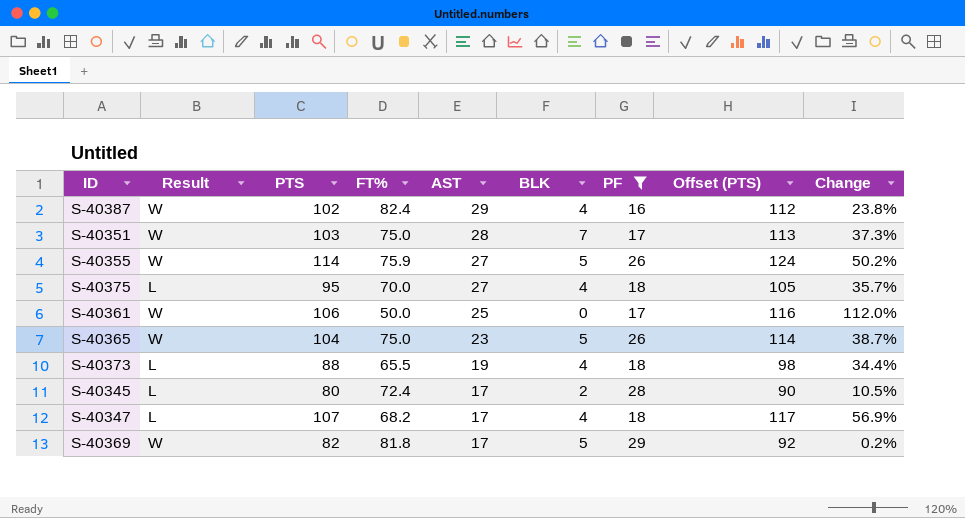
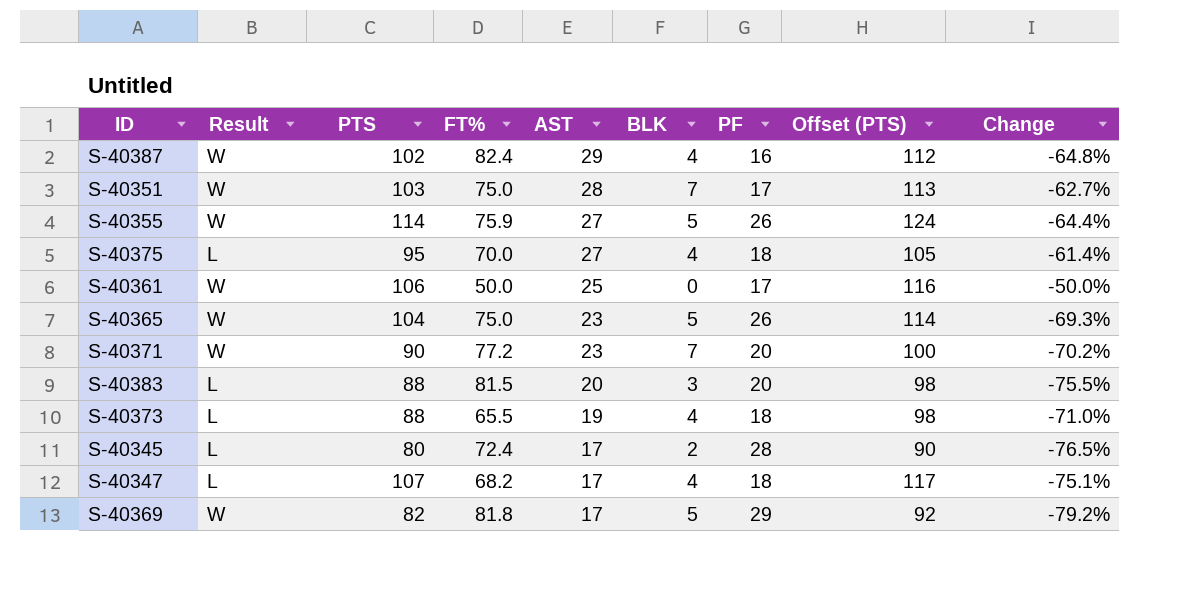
filter: PF != 20 -> none
column Change | formula: ([PTS] - [FT%]) / [FT%] -> ([AST] - [FT%]) / [FT%]

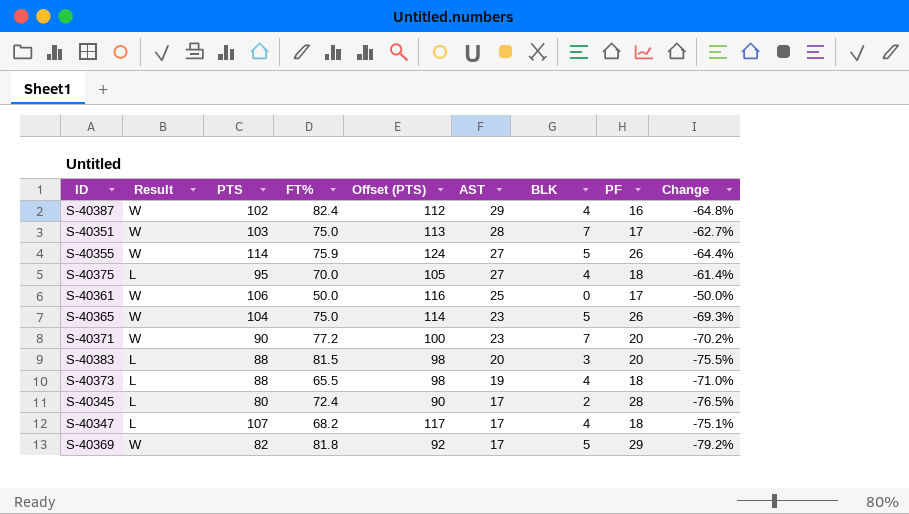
column Offset (PTS) | position: 8 -> 5

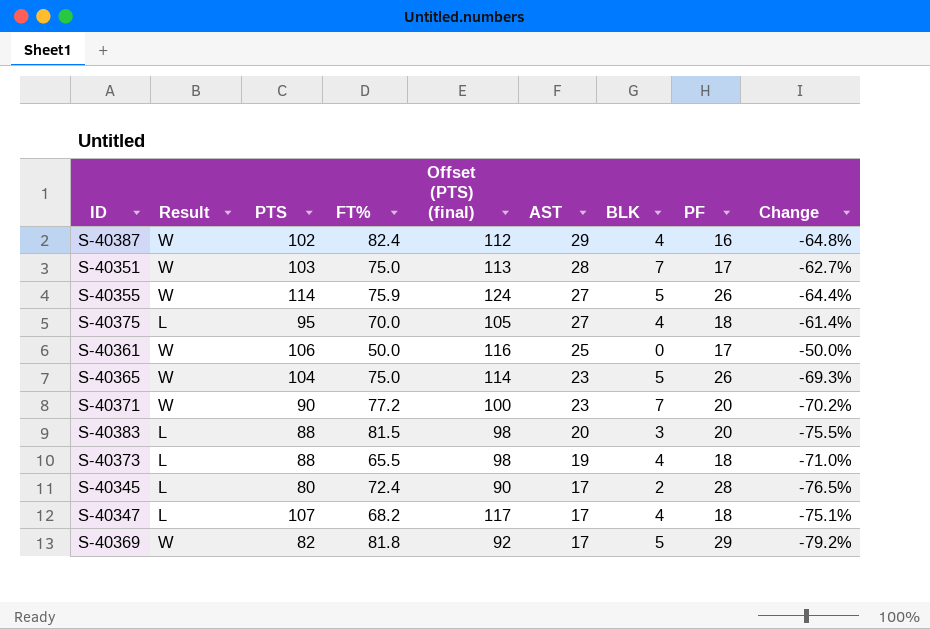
column name: Offset (PTS) -> Offset (PTS) (final)

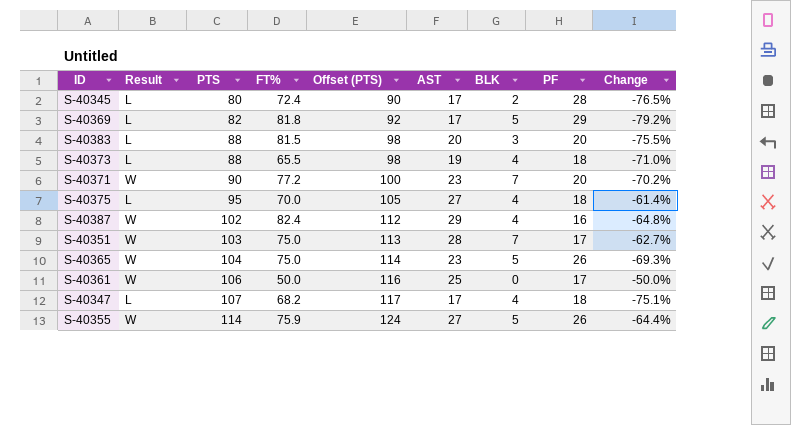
row order: AST descending -> PTS ascending
column name: Offset (PTS) (final) -> Offset (PTS)
S-40369 | Result: W -> L

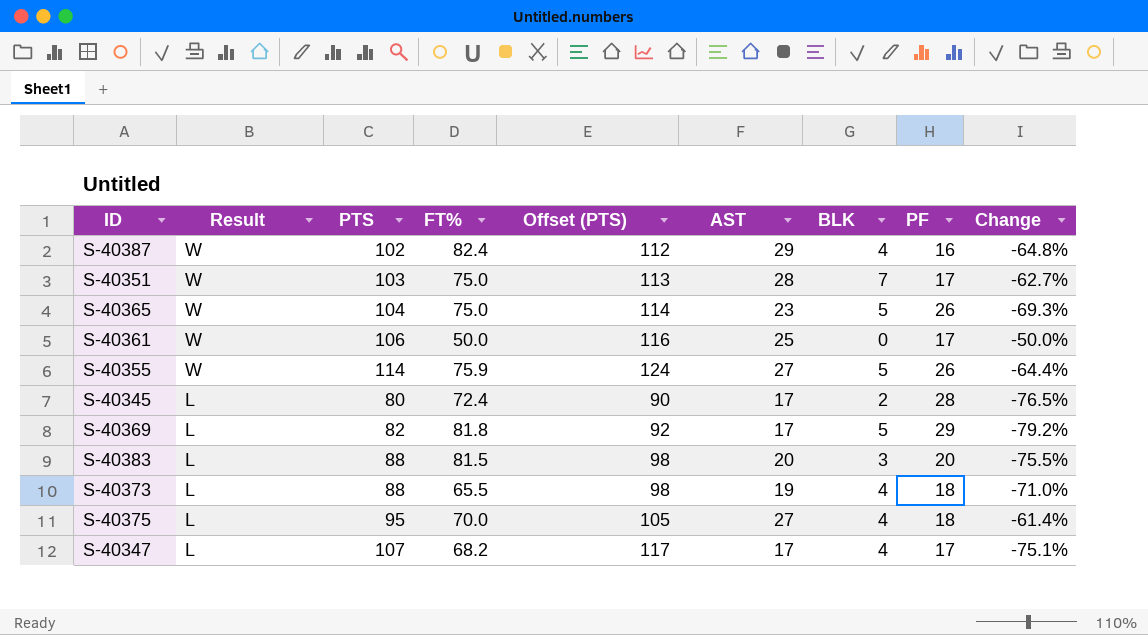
row order: PTS ascending -> Result descending
row S-40371: W | 90 | 77.2 | 100 | 23 | 7 | 20 | -70.2% -> none
S-40347 | PF: 18 -> 17

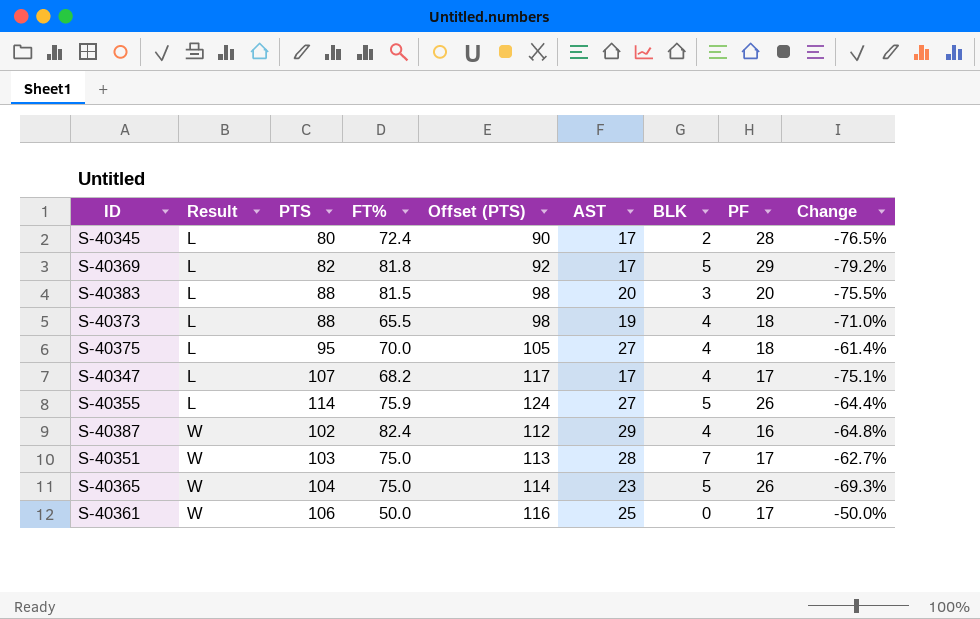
row order: Result descending -> Result ascending
S-40355 | Result: W -> L

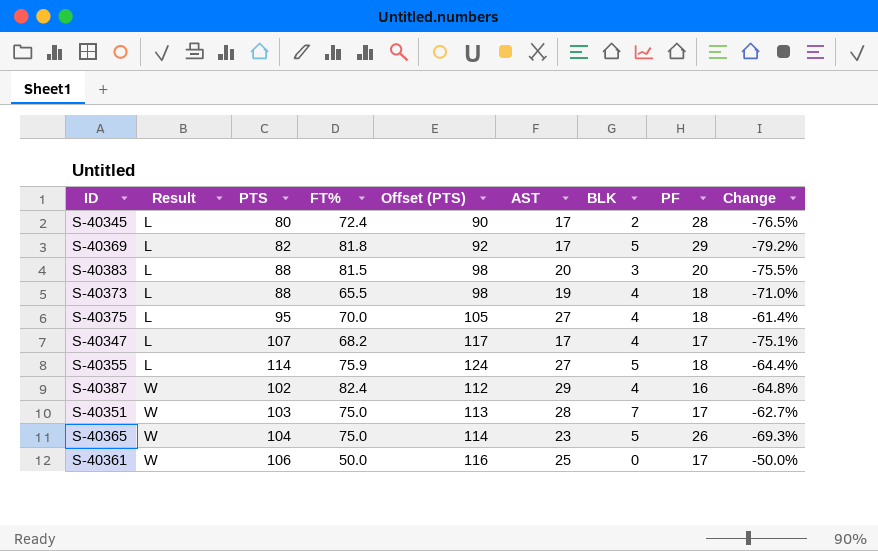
S-40355 | PF: 26 -> 18

